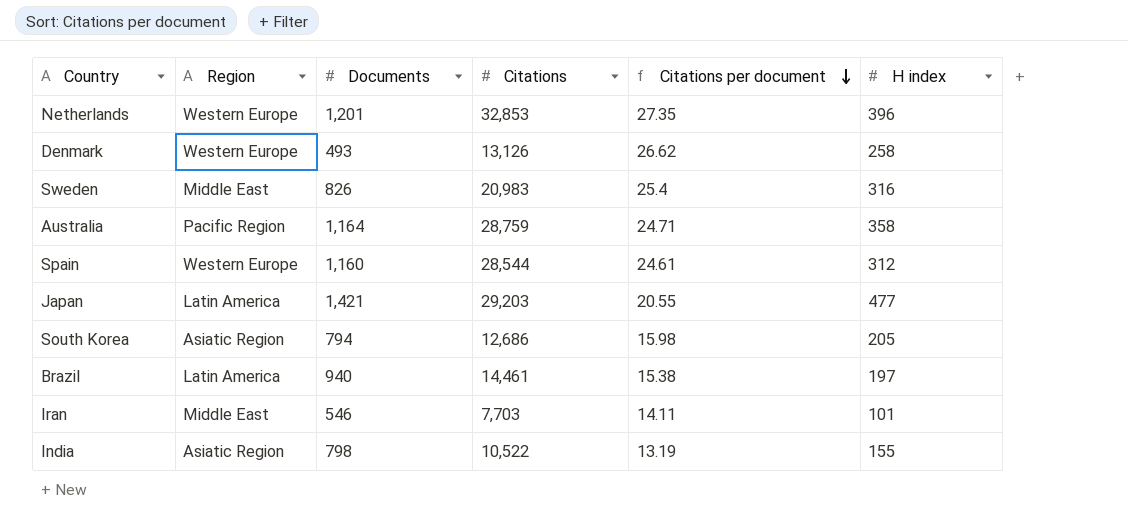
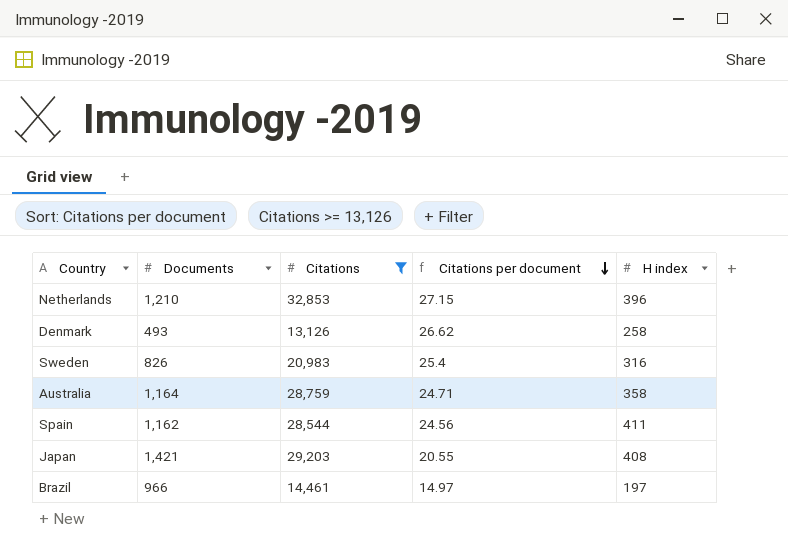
filter: none -> Citations >= 13,126
column Region | position: 2 -> none
Netherlands | Documents: 1,201 -> 1,210
Netherlands | Citations per document: 27.35 -> 27.15
Spain | Documents: 1,160 -> 1,162
Spain | Citations per document: 24.61 -> 24.56
Spain | H index: 312 -> 411
Japan | H index: 477 -> 408
Brazil | Documents: 940 -> 966
Brazil | Citations per document: 15.38 -> 14.97

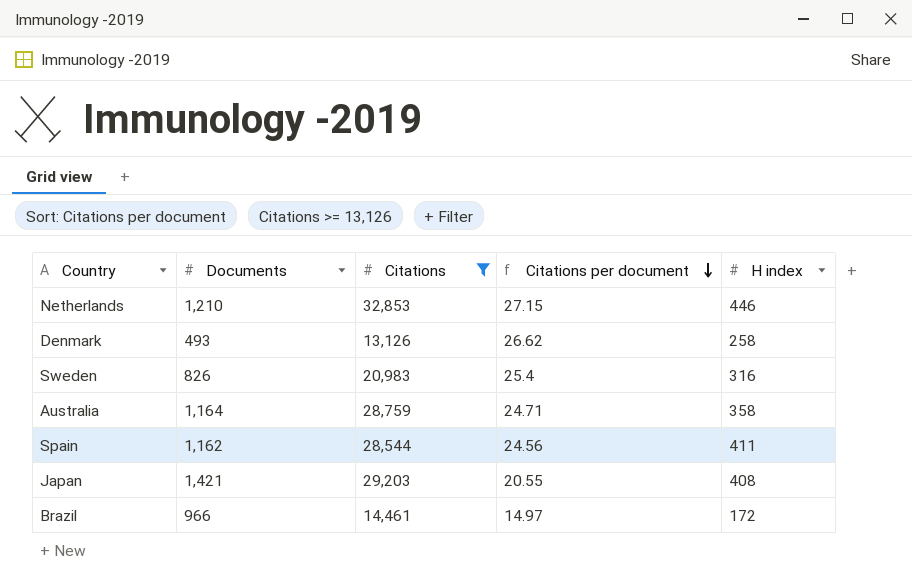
Netherlands | H index: 396 -> 446
Brazil | H index: 197 -> 172

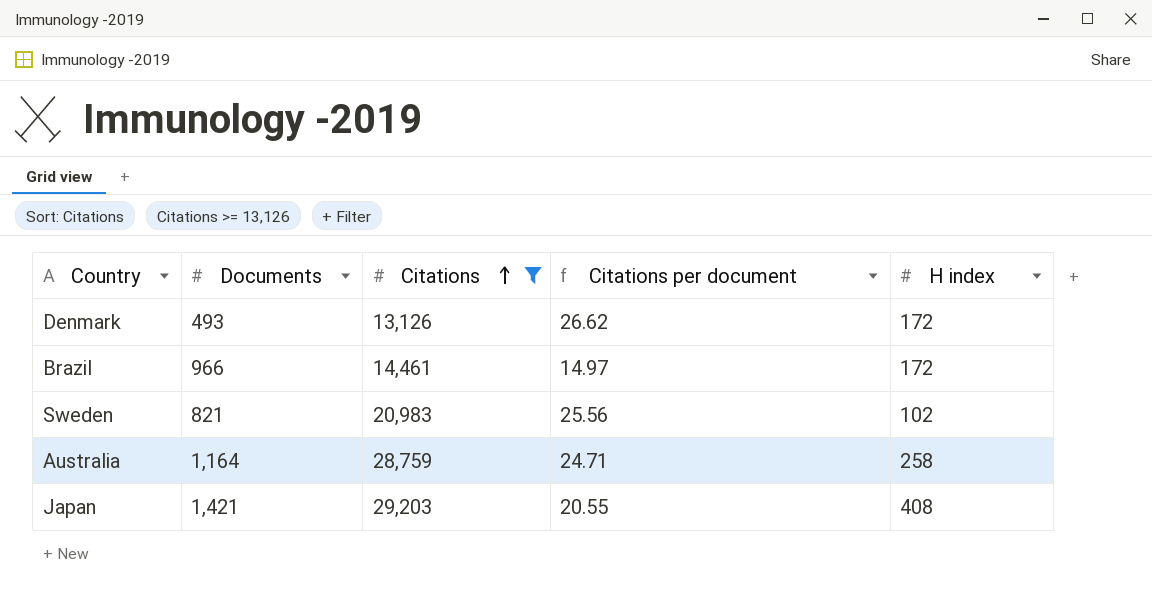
row order: Citations per document descending -> Citations ascending
row Netherlands: 1,210 | 32,853 | 27.15 | 446 -> none
row Spain: 1,162 | 28,544 | 24.56 | 411 -> none
Denmark | H index: 258 -> 172
Sweden | Documents: 826 -> 821
Sweden | Citations per document: 25.4 -> 25.56
Sweden | H index: 316 -> 102
Australia | H index: 358 -> 258

